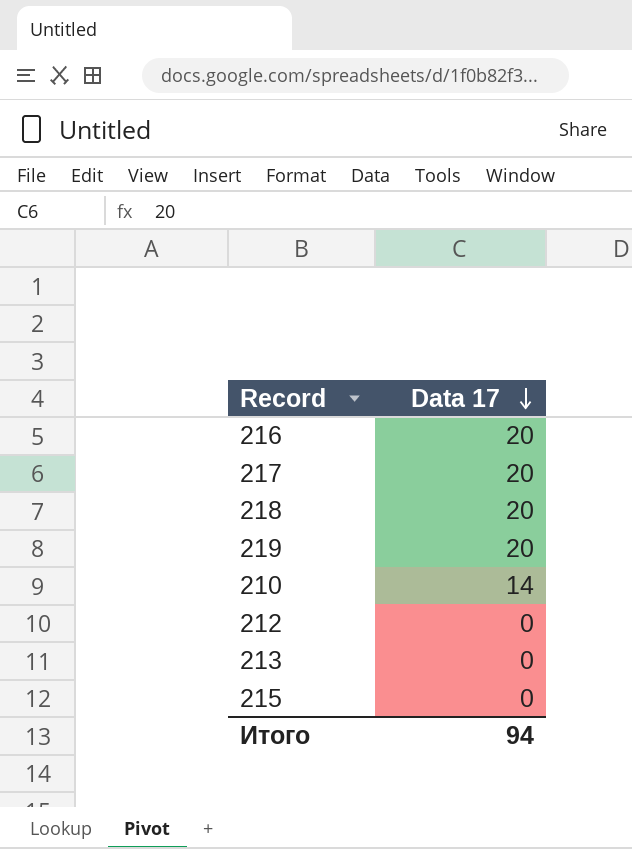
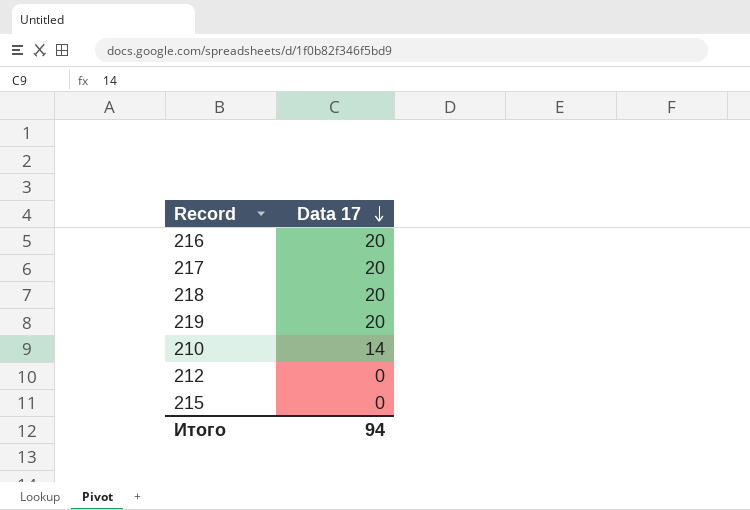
row 213: 0 -> none

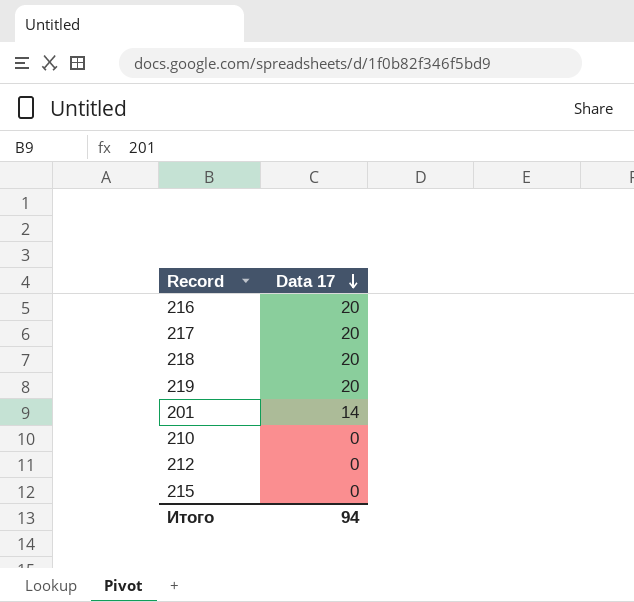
row 201: none -> 14
210 | Data 17: 14 -> 0

